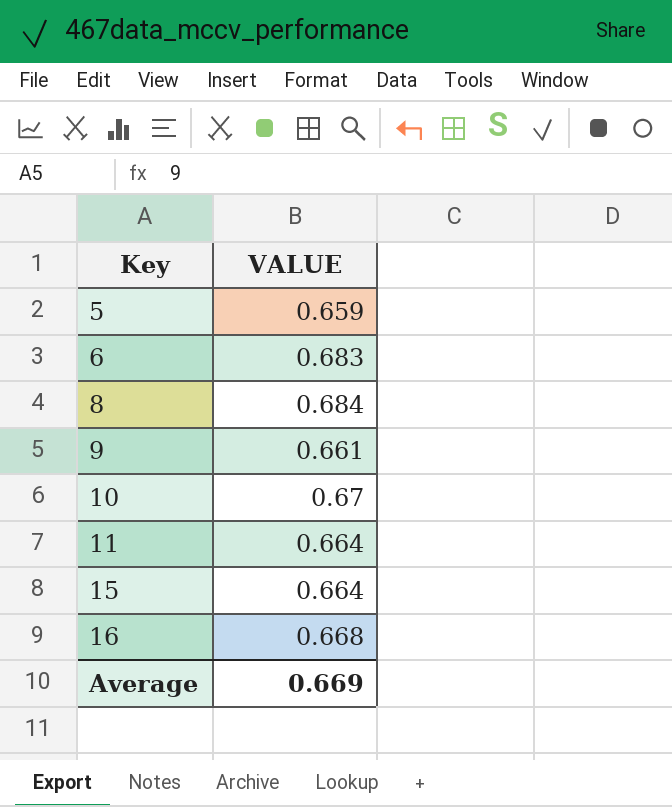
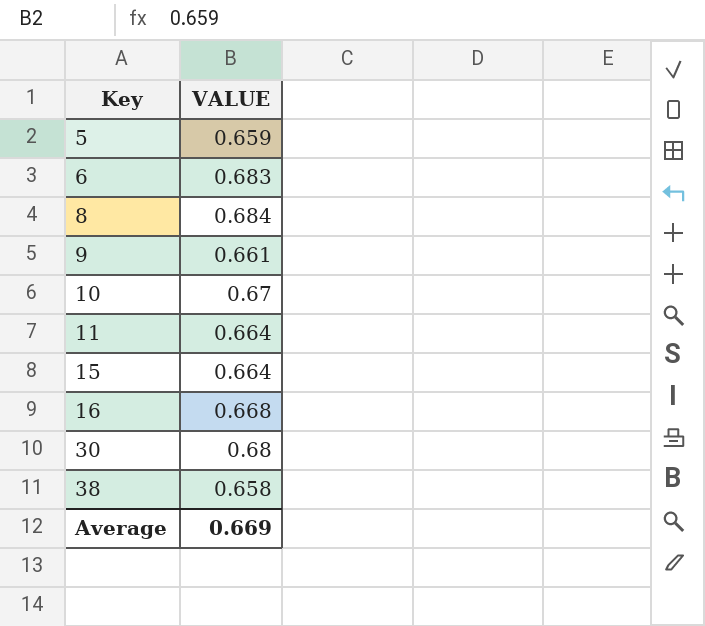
row 30: none -> 0.68
row 38: none -> 0.658

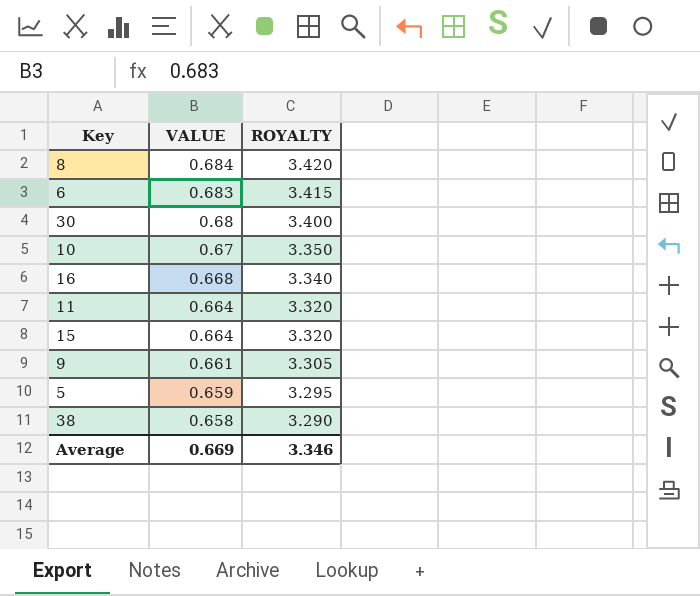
row order: Key ascending -> VALUE descending
column ROYALTY | formula: none -> [VALUE] * 5

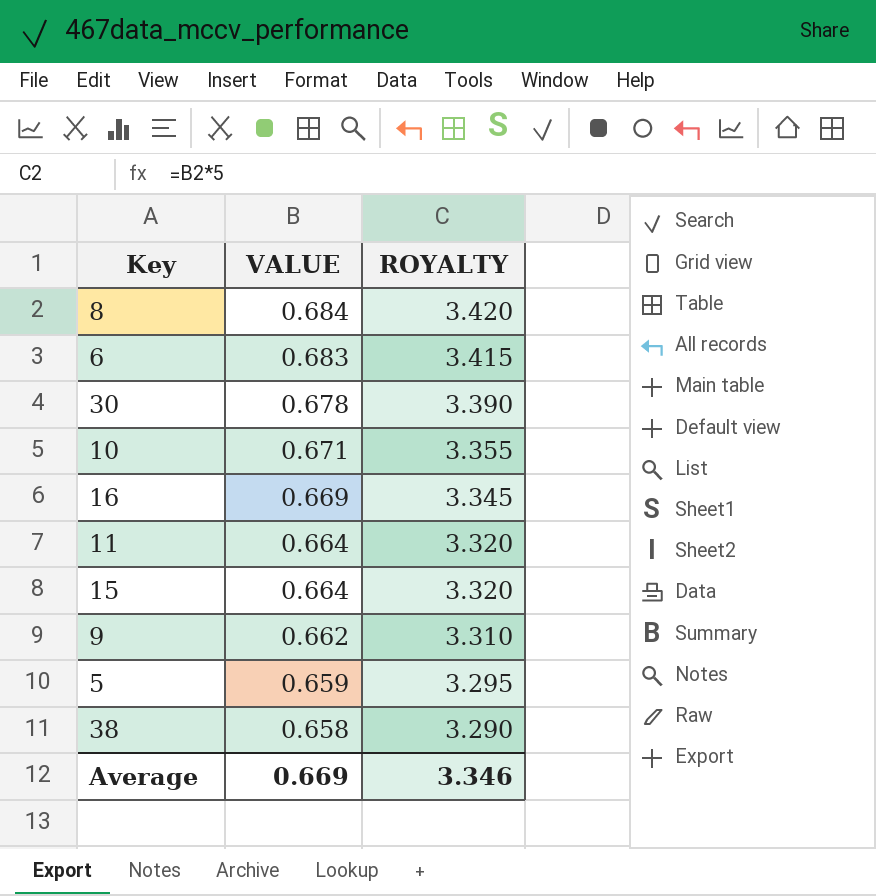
30 | VALUE: 0.68 -> 0.678
30 | ROYALTY: 3.400 -> 3.390
10 | VALUE: 0.67 -> 0.671
10 | ROYALTY: 3.350 -> 3.355
16 | VALUE: 0.668 -> 0.669
16 | ROYALTY: 3.340 -> 3.345
9 | VALUE: 0.661 -> 0.662
9 | ROYALTY: 3.305 -> 3.310

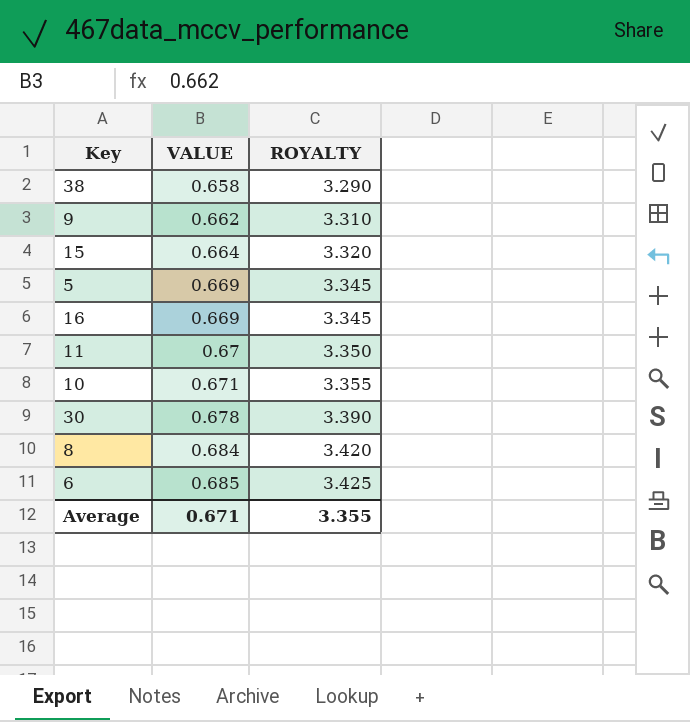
row order: VALUE descending -> VALUE ascending
5 | VALUE: 0.659 -> 0.669
5 | ROYALTY: 3.295 -> 3.345
11 | VALUE: 0.664 -> 0.67
11 | ROYALTY: 3.320 -> 3.350
6 | VALUE: 0.683 -> 0.685
6 | ROYALTY: 3.415 -> 3.425
Average | VALUE: 0.669 -> 0.671
Average | ROYALTY: 3.346 -> 3.355

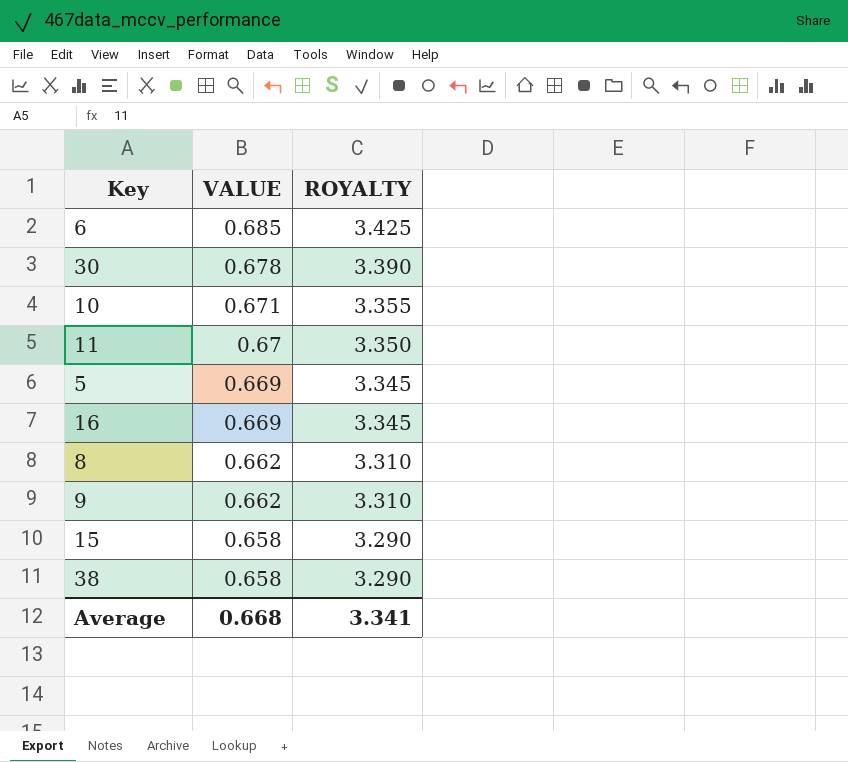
row order: VALUE ascending -> VALUE descending
8 | VALUE: 0.684 -> 0.662
8 | ROYALTY: 3.420 -> 3.310
15 | VALUE: 0.664 -> 0.658
15 | ROYALTY: 3.320 -> 3.290
Average | VALUE: 0.671 -> 0.668
Average | ROYALTY: 3.355 -> 3.341

